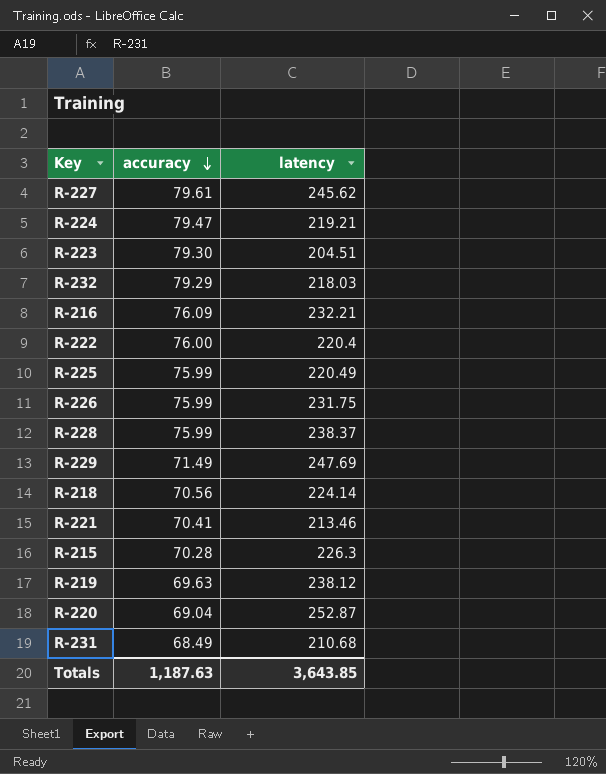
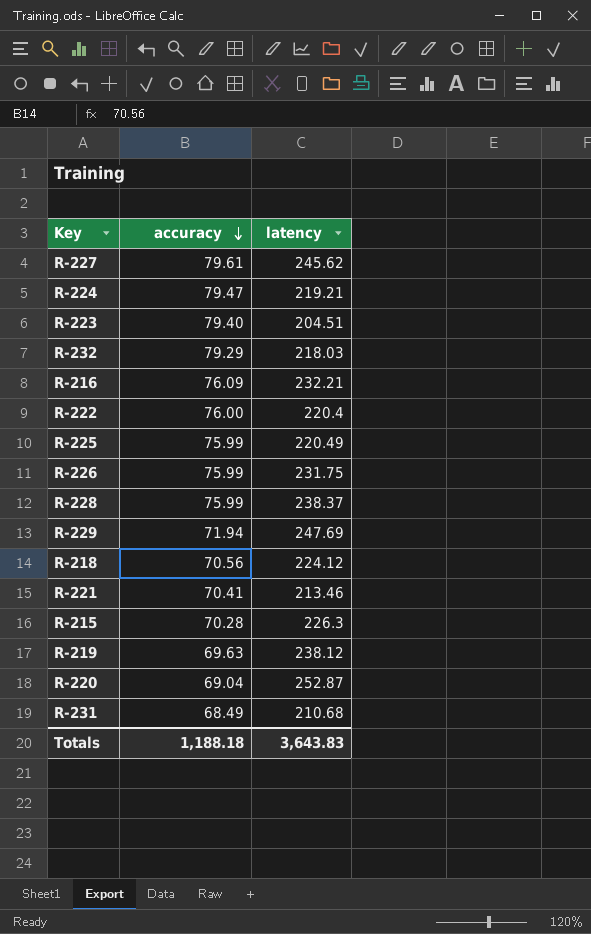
R-223 | accuracy: 79.30 -> 79.40
R-229 | accuracy: 71.49 -> 71.94
R-218 | latency: 224.14 -> 224.12
Totals | accuracy: 1,187.63 -> 1,188.18
Totals | latency: 3,643.85 -> 3,643.83

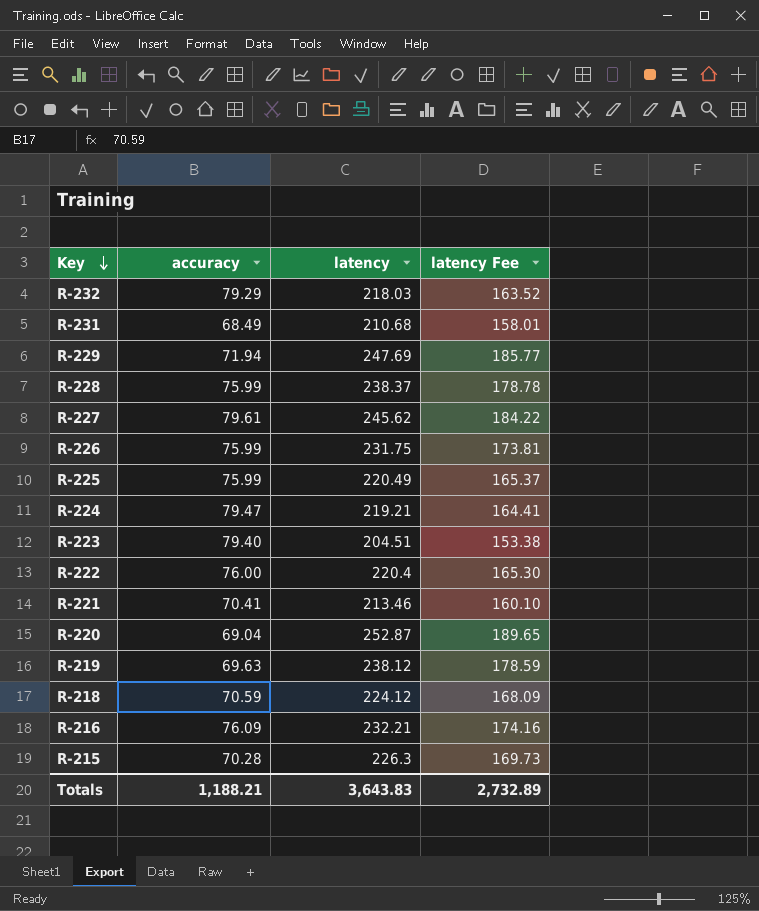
row order: accuracy descending -> Key descending
column latency Fee | formula: none -> [latency] * 0.75
R-218 | accuracy: 70.56 -> 70.59
Totals | accuracy: 1,188.18 -> 1,188.21

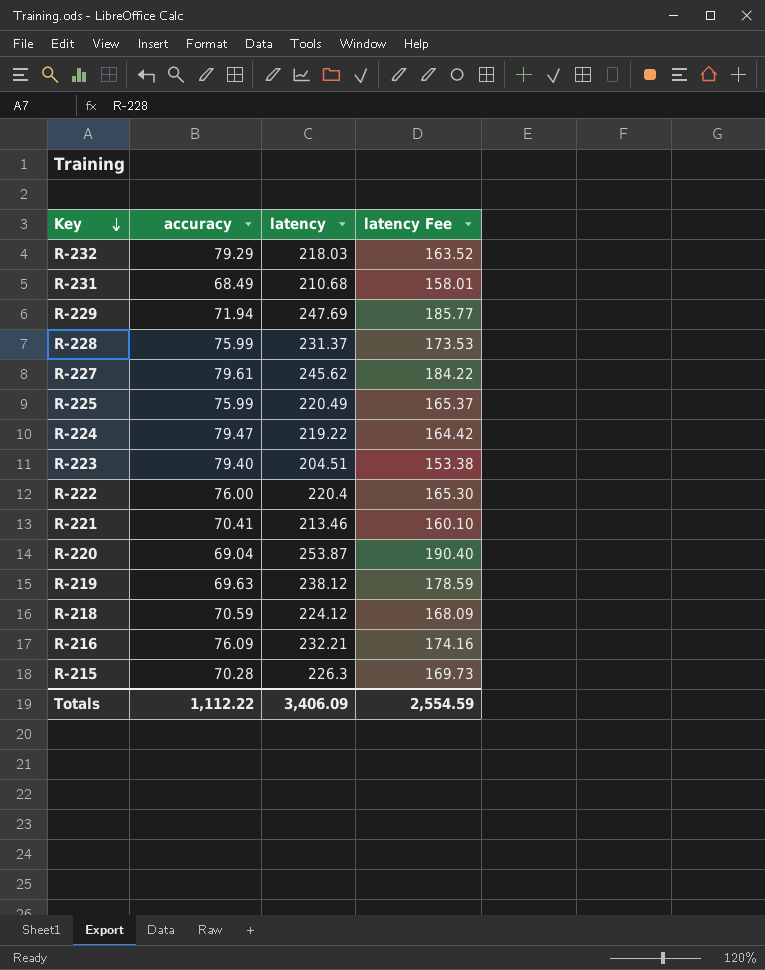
row R-226: 75.99 | 231.75 | 173.81 -> none
R-228 | latency: 238.37 -> 231.37
R-228 | latency Fee: 178.78 -> 173.53
R-224 | latency: 219.21 -> 219.22
R-224 | latency Fee: 164.41 -> 164.42
R-220 | latency: 252.87 -> 253.87
R-220 | latency Fee: 189.65 -> 190.40
Totals | accuracy: 1,188.21 -> 1,112.22
Totals | latency: 3,643.83 -> 3,406.09
Totals | latency Fee: 2,732.89 -> 2,554.59

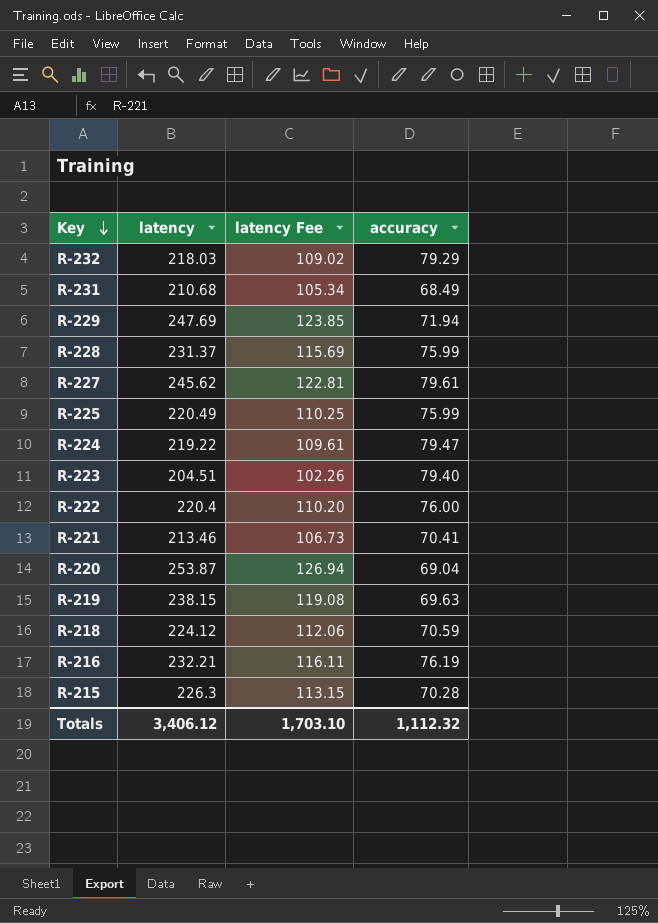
column latency Fee | formula: [latency] * 0.75 -> [latency] * 0.5
column accuracy | position: 2 -> 4
R-219 | latency: 238.12 -> 238.15
R-216 | accuracy: 76.09 -> 76.19
Totals | latency: 3,406.09 -> 3,406.12
Totals | latency Fee: 2,554.59 -> 1,703.10
Totals | accuracy: 1,112.22 -> 1,112.32

